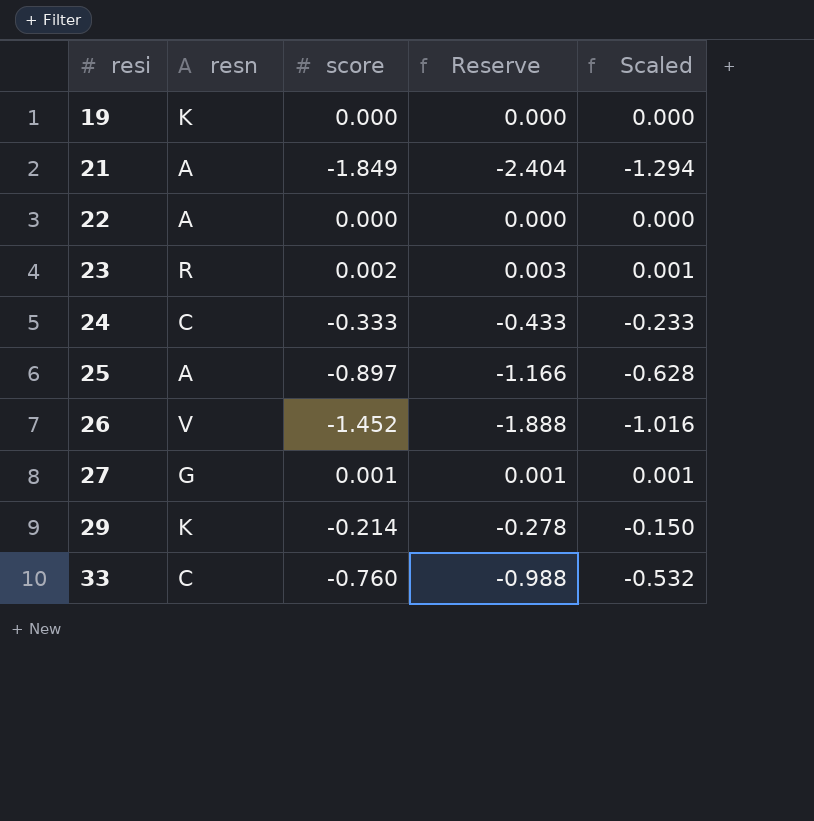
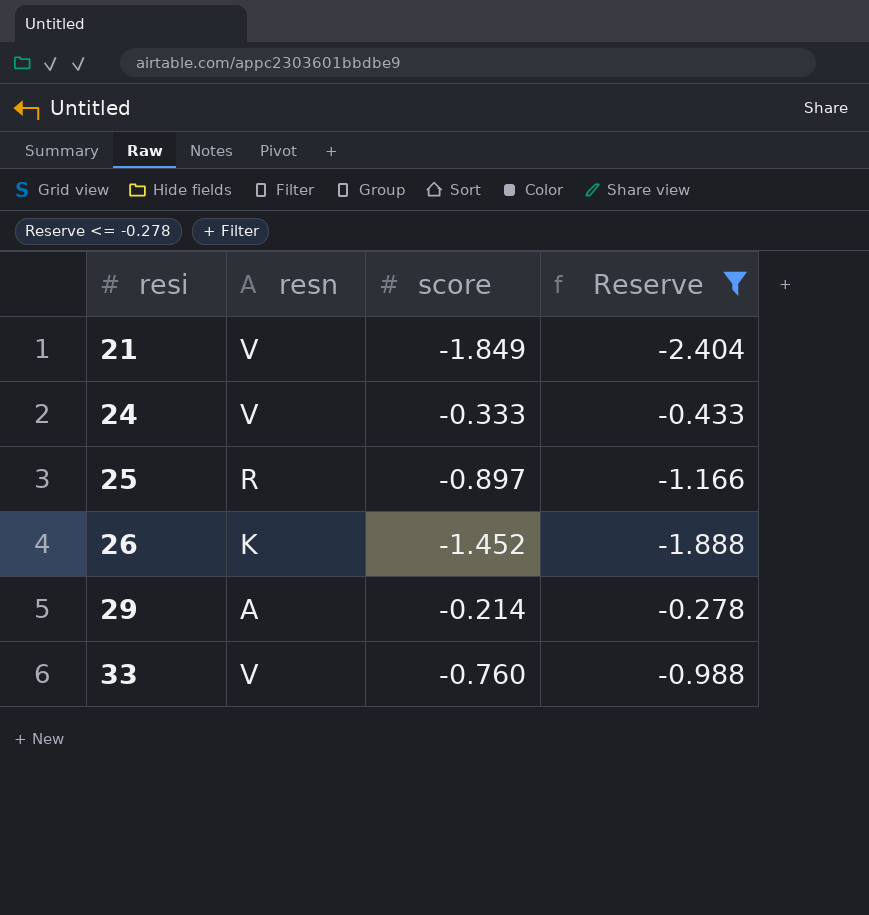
filter: none -> Reserve <= -0.278
column Scaled | formula: [score] * 0.7 -> none
21 | resn: A -> V
24 | resn: C -> V
25 | resn: A -> R
26 | resn: V -> K
29 | resn: K -> A
33 | resn: C -> V

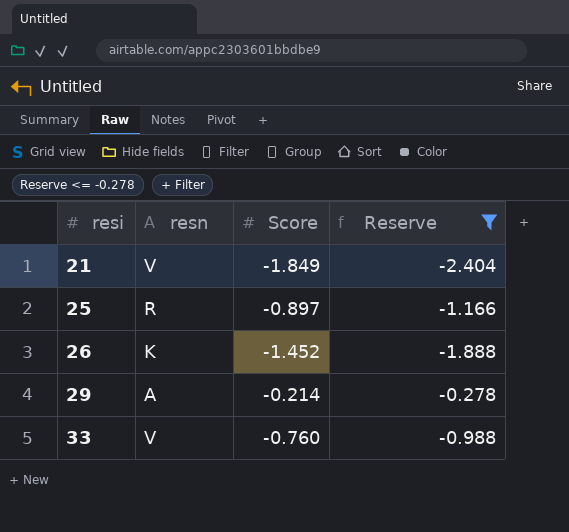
column name: score -> Score
row 24: V | -0.333 | -0.433 -> none

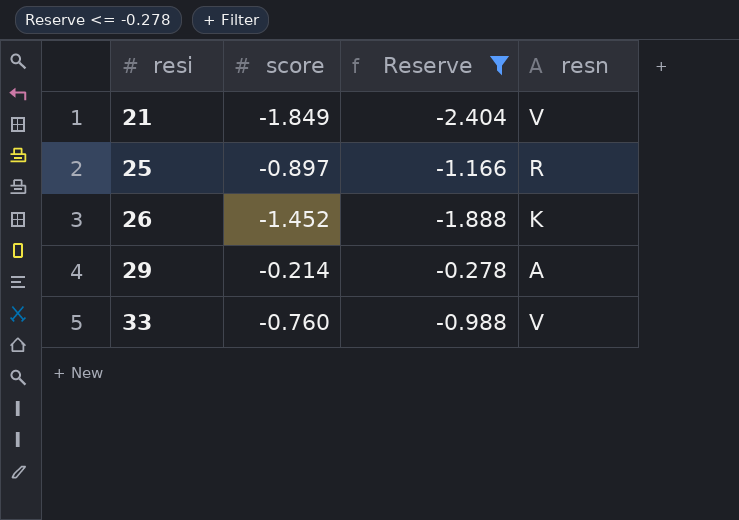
column name: Score -> score
column resn | position: 2 -> 4

